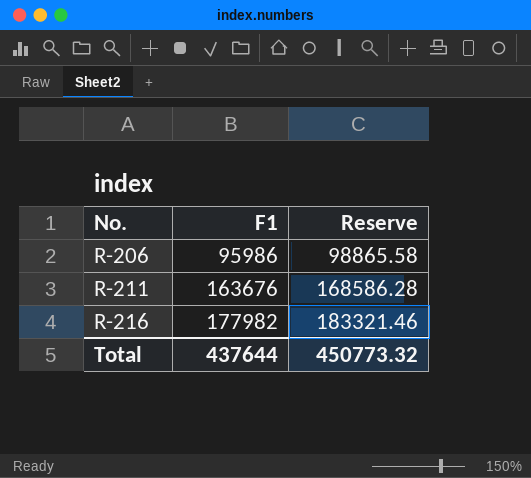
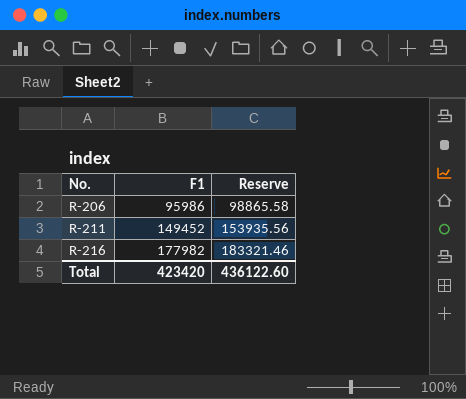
R-211 | F1: 163676 -> 149452
R-211 | Reserve: 168586.28 -> 153935.56
Total | F1: 437644 -> 423420
Total | Reserve: 450773.32 -> 436122.60

